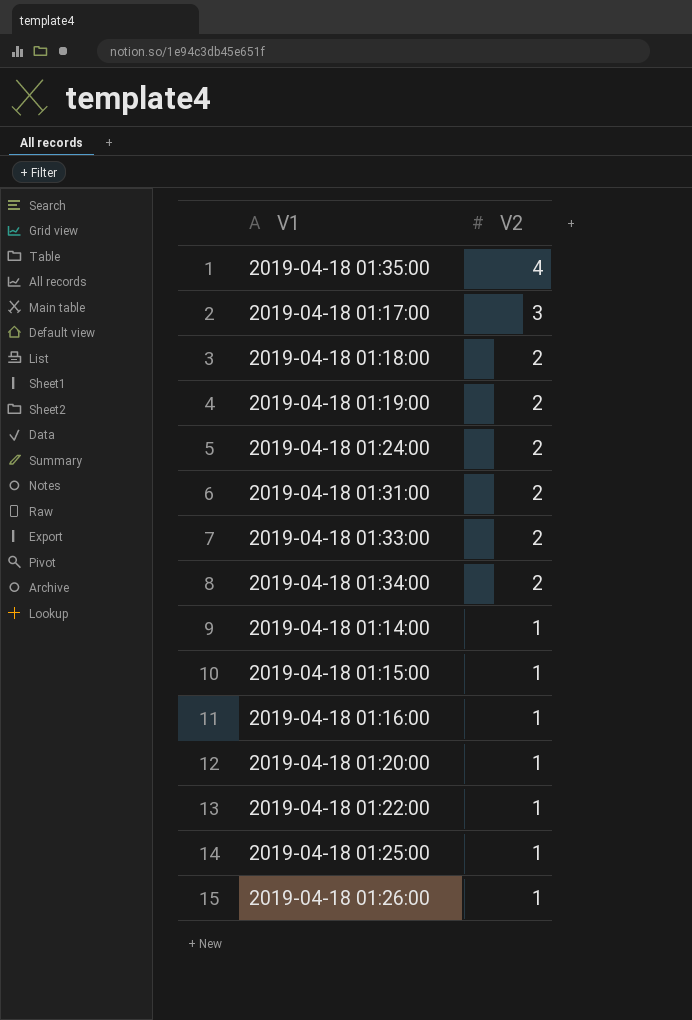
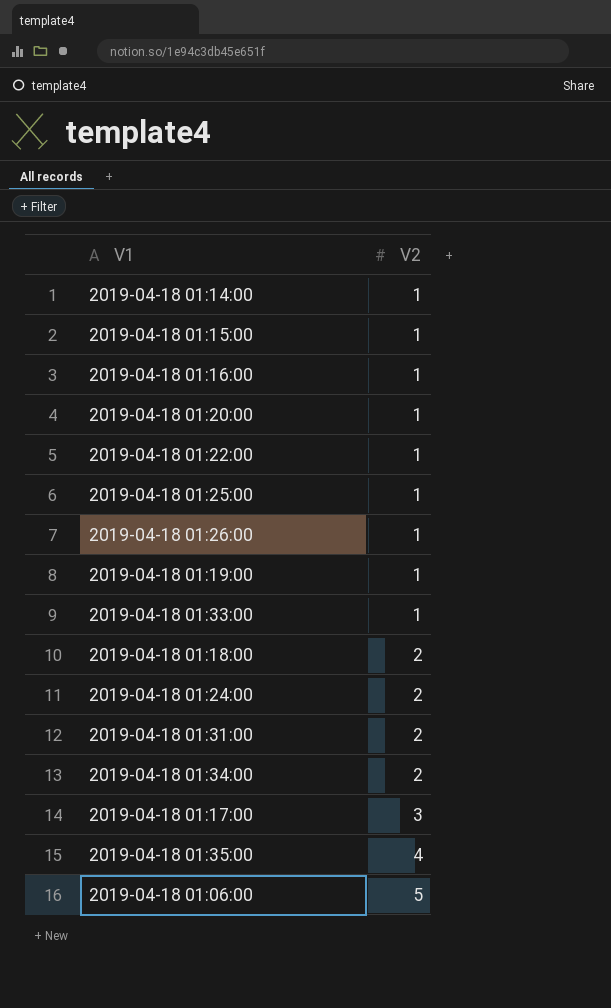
row order: V2 descending -> V2 ascending
2019-04-18 01:19:00 | V2: 2 -> 1
2019-04-18 01:33:00 | V2: 2 -> 1
row 2019-04-18 01:06:00: none -> 5

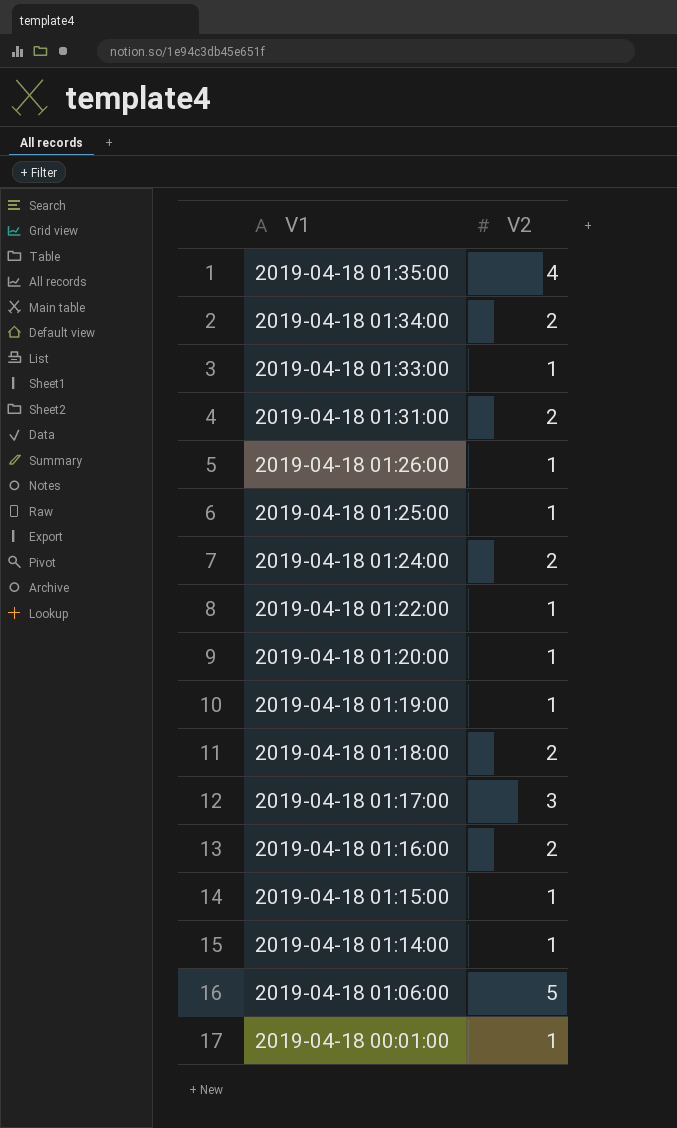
row order: V2 ascending -> V1 descending
2019-04-18 01:16:00 | V2: 1 -> 2
row 2019-04-18 00:01:00: none -> 1

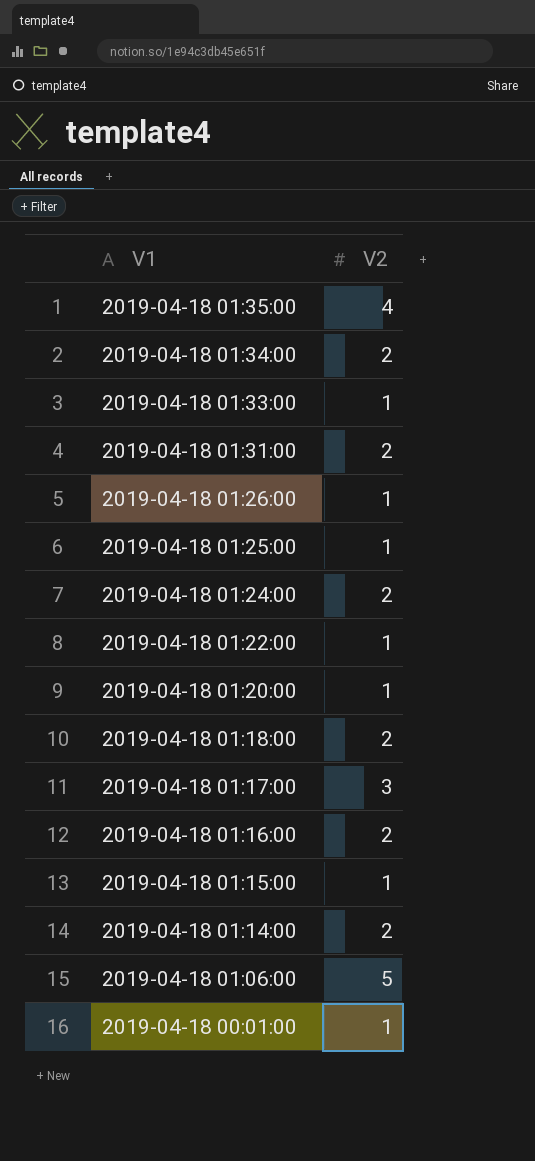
row 2019-04-18 01:19:00: 1 -> none
2019-04-18 01:14:00 | V2: 1 -> 2

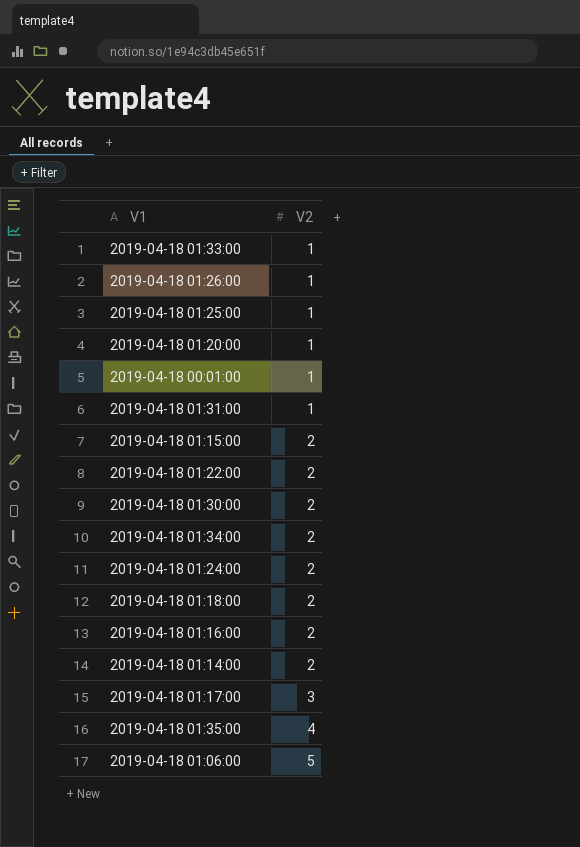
row order: V1 descending -> V2 ascending
2019-04-18 01:31:00 | V2: 2 -> 1
2019-04-18 01:15:00 | V2: 1 -> 2
2019-04-18 01:22:00 | V2: 1 -> 2
row 2019-04-18 01:30:00: none -> 2

